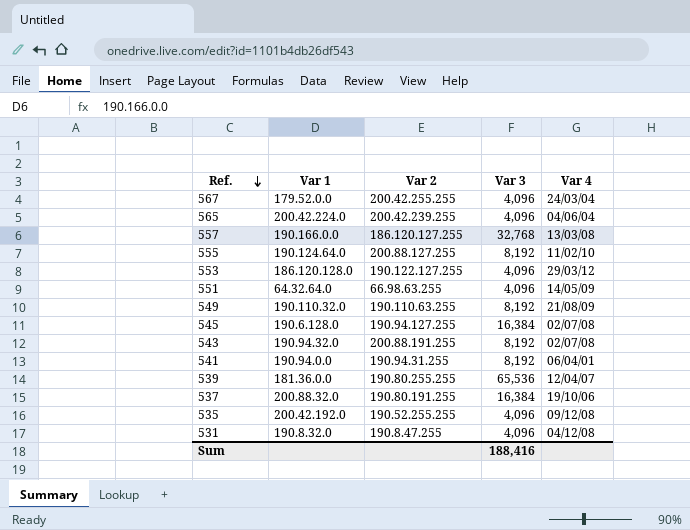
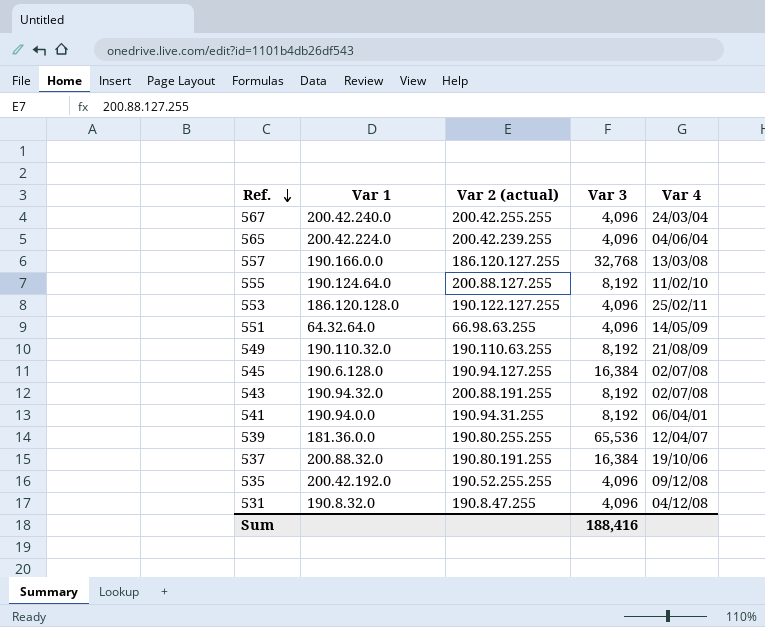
column name: Var 2 -> Var 2 (actual)
567 | Var 1: 179.52.0.0 -> 200.42.240.0
553 | Var 4: 29/03/12 -> 25/02/11

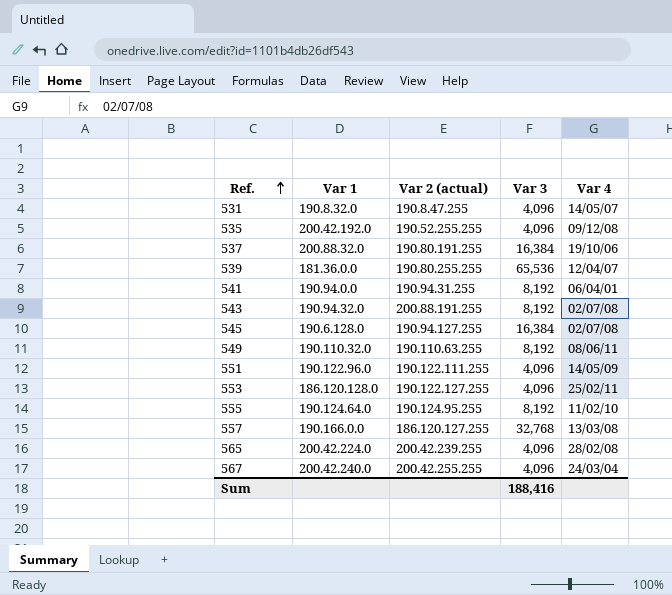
row order: Ref. descending -> Ref. ascending
531 | Var 4: 04/12/08 -> 14/05/07
549 | Var 4: 21/08/09 -> 08/06/11
551 | Var 1: 64.32.64.0 -> 190.122.96.0
551 | Var 2 (actual): 66.98.63.255 -> 190.122.111.255
555 | Var 2 (actual): 200.88.127.255 -> 190.124.95.255
565 | Var 4: 04/06/04 -> 28/02/08

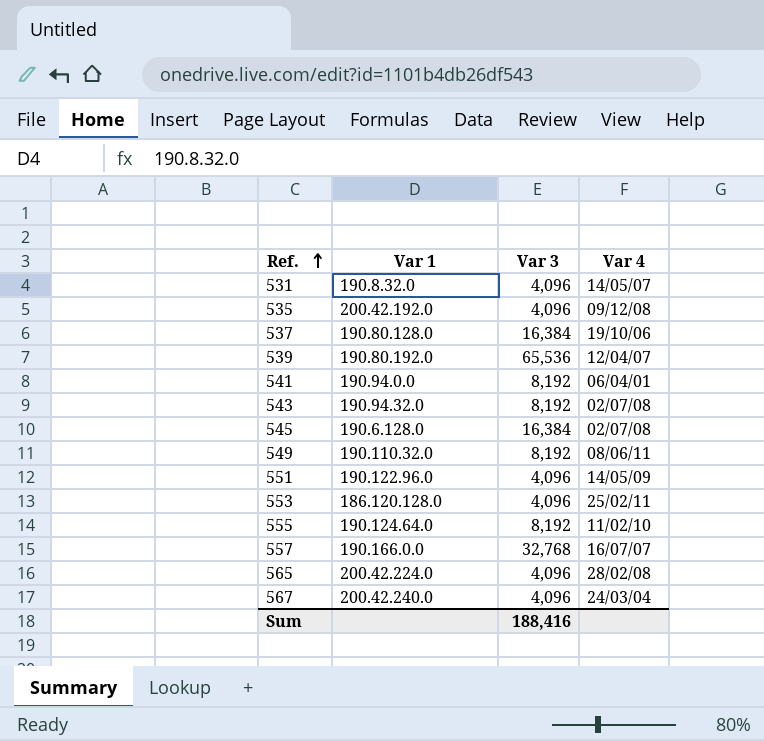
column Var 2 (actual) | position: 3 -> none
537 | Var 1: 200.88.32.0 -> 190.80.128.0
539 | Var 1: 181.36.0.0 -> 190.80.192.0
557 | Var 4: 13/03/08 -> 16/07/07

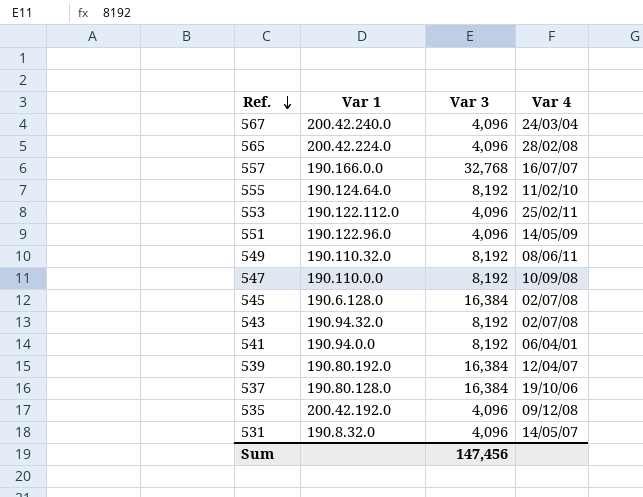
row order: Ref. ascending -> Ref. descending
553 | Var 1: 186.120.128.0 -> 190.122.112.0
row 547: none -> 190.110.0.0 | 8,192 | 10/09/08
539 | Var 3: 65,536 -> 16,384
Sum | Var 3: 188,416 -> 147,456

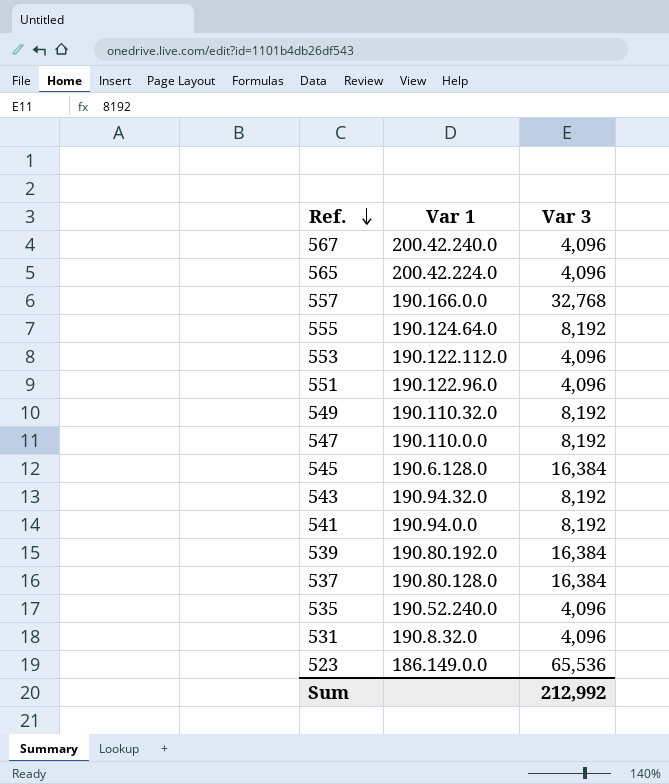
column Var 4 | position: 4 -> none
535 | Var 1: 200.42.192.0 -> 190.52.240.0
row 523: none -> 186.149.0.0 | 65,536
Sum | Var 3: 147,456 -> 212,992

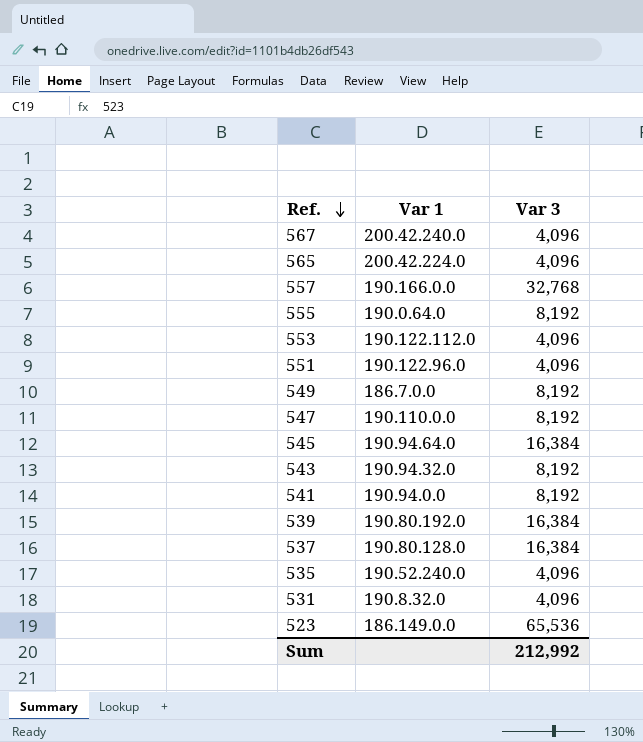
555 | Var 1: 190.124.64.0 -> 190.0.64.0
549 | Var 1: 190.110.32.0 -> 186.7.0.0
545 | Var 1: 190.6.128.0 -> 190.94.64.0

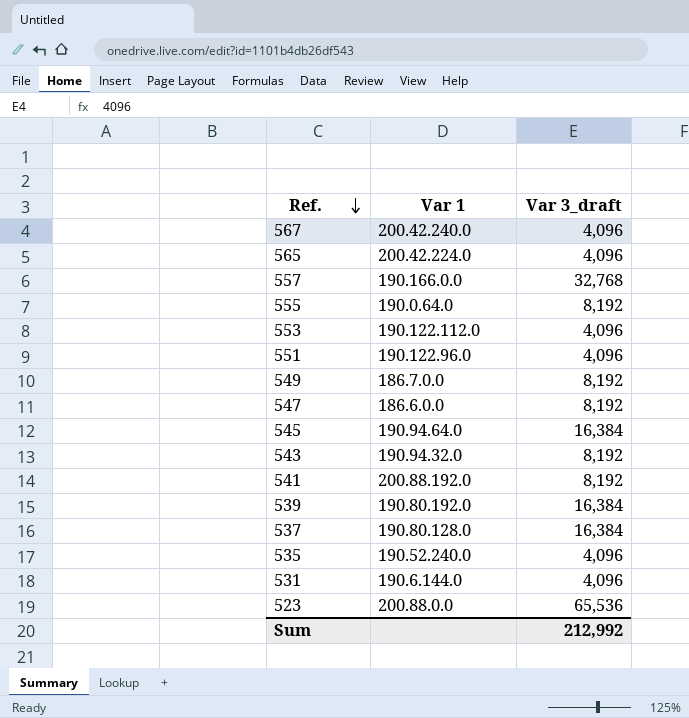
column name: Var 3 -> Var 3_draft
547 | Var 1: 190.110.0.0 -> 186.6.0.0
541 | Var 1: 190.94.0.0 -> 200.88.192.0
531 | Var 1: 190.8.32.0 -> 190.6.144.0
523 | Var 1: 186.149.0.0 -> 200.88.0.0

